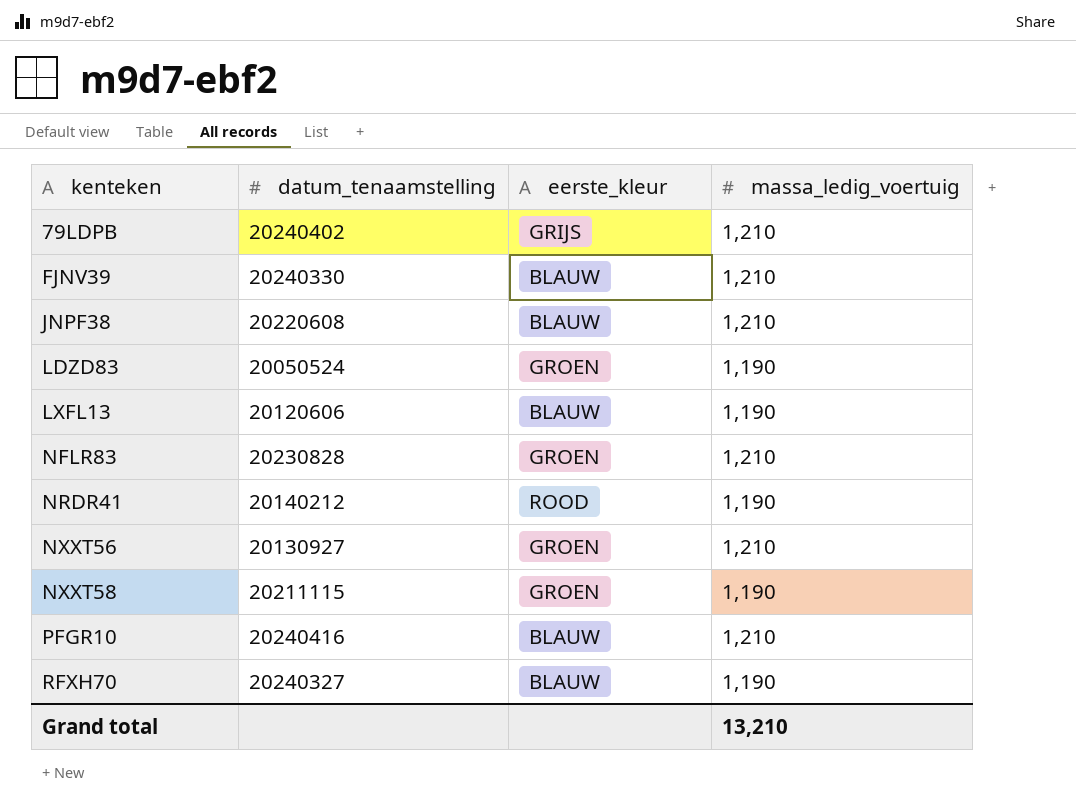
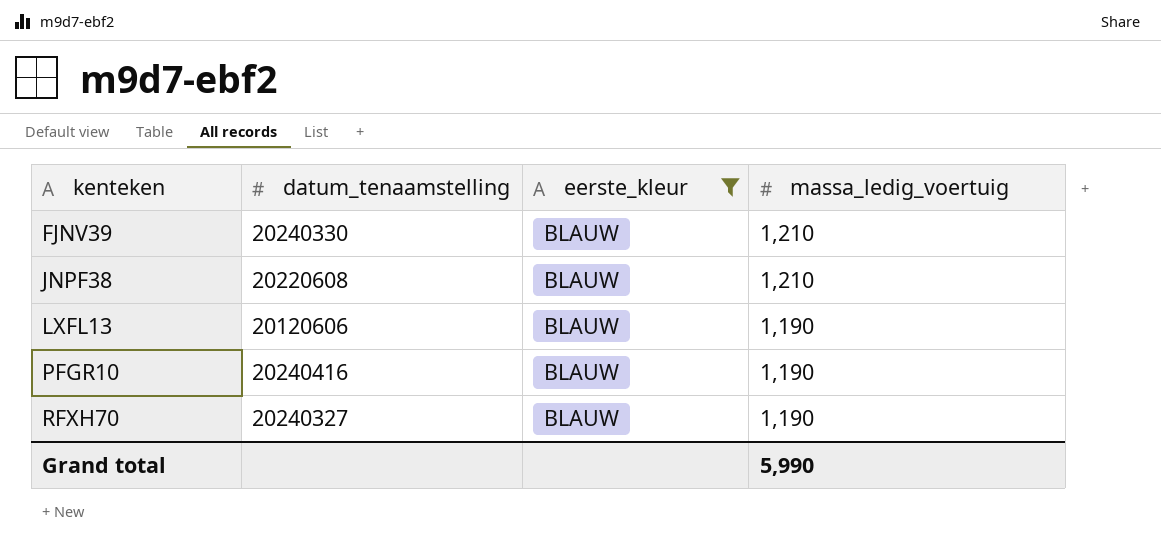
filter: none -> eerste_kleur = BLAUW
PFGR10 | massa_ledig_voertuig: 1,210 -> 1,190
Grand total | massa_ledig_voertuig: 13,210 -> 5,990

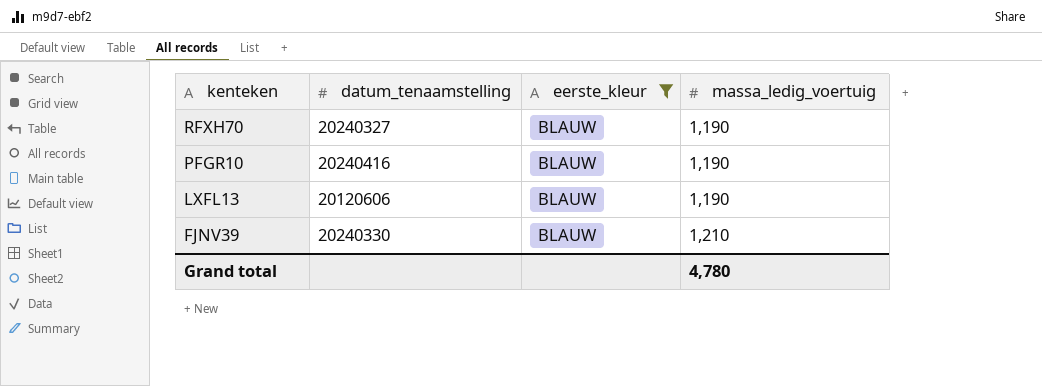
row order: kenteken ascending -> kenteken descending
row JNPF38: 20220608 | BLAUW | 1,210 -> none
Grand total | massa_ledig_voertuig: 5,990 -> 4,780

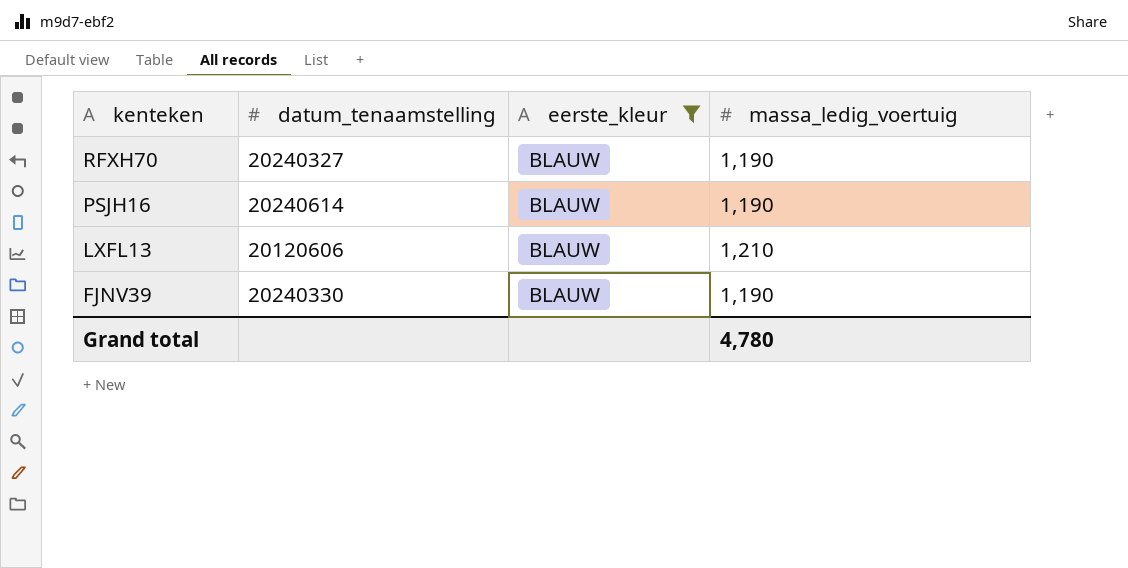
row PFGR10: 20240416 | BLAUW | 1,190 -> none
row PSJH16: none -> 20240614 | BLAUW | 1,190
LXFL13 | massa_ledig_voertuig: 1,190 -> 1,210
FJNV39 | massa_ledig_voertuig: 1,210 -> 1,190

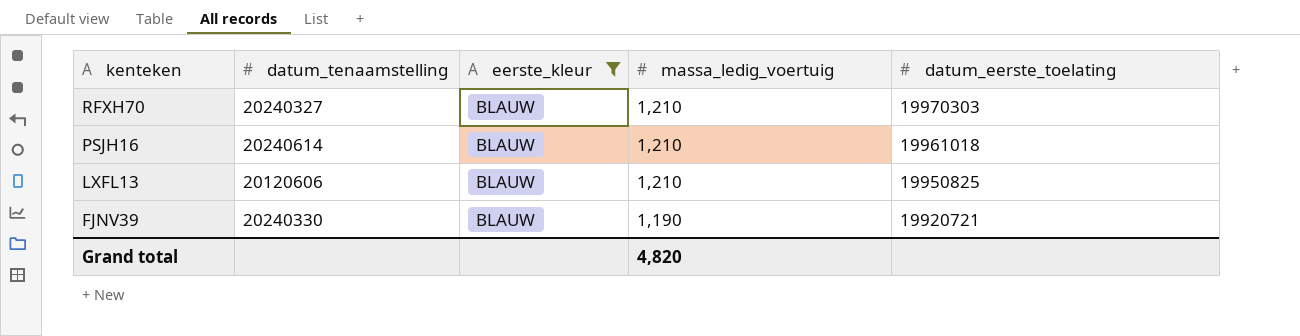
column datum_eerste_toelating | position: none -> 5
RFXH70 | massa_ledig_voertuig: 1,190 -> 1,210
PSJH16 | massa_ledig_voertuig: 1,190 -> 1,210
Grand total | massa_ledig_voertuig: 4,780 -> 4,820

